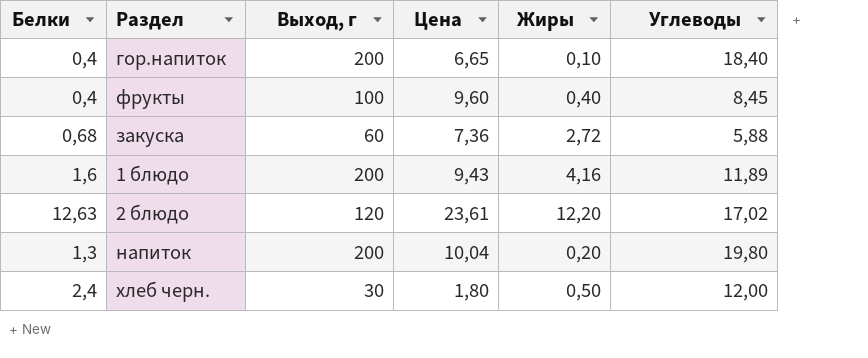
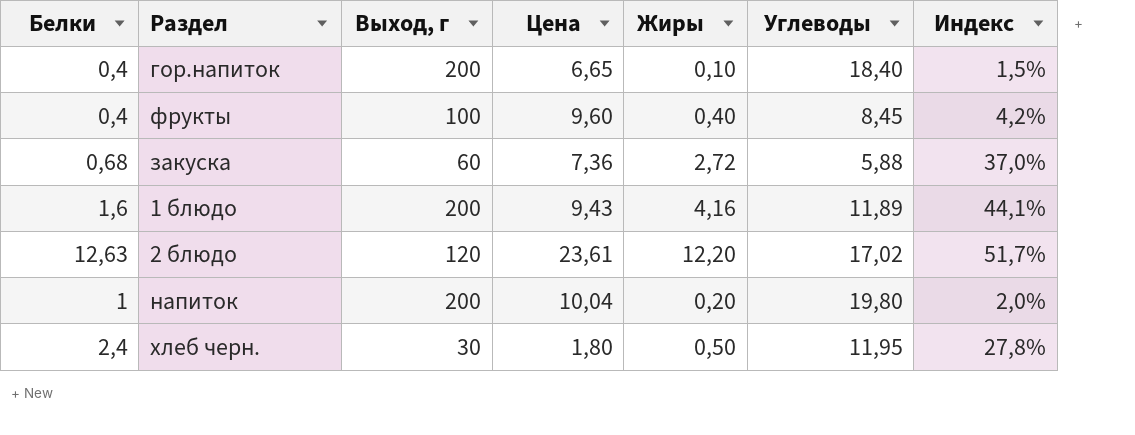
column Индекс | formula: none -> [Жиры] / [Цена]
напиток | Белки: 1,3 -> 1
хлеб черн. | Углеводы: 12,00 -> 11,95

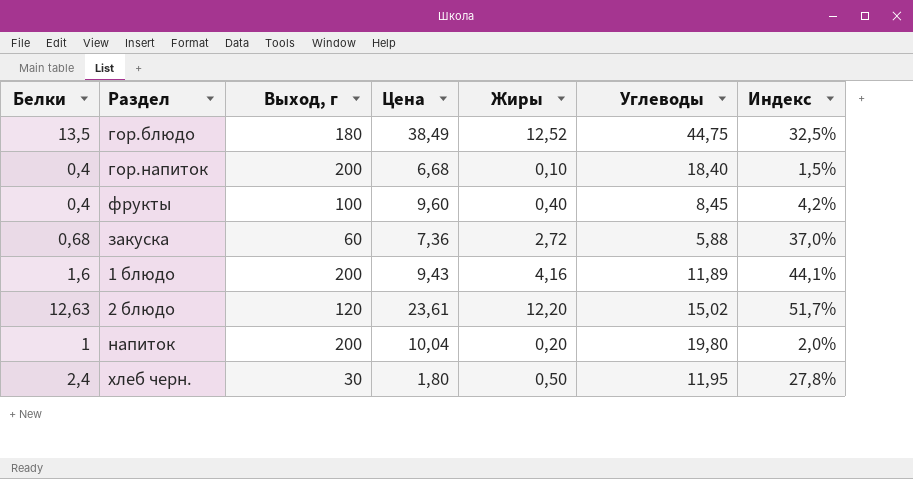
row гор.блюдо: none -> 13,5 | 180 | 38,49 | 12,52 | 44,75 | 32,5%
гор.напиток | Цена: 6,65 -> 6,68
2 блюдо | Углеводы: 17,02 -> 15,02

